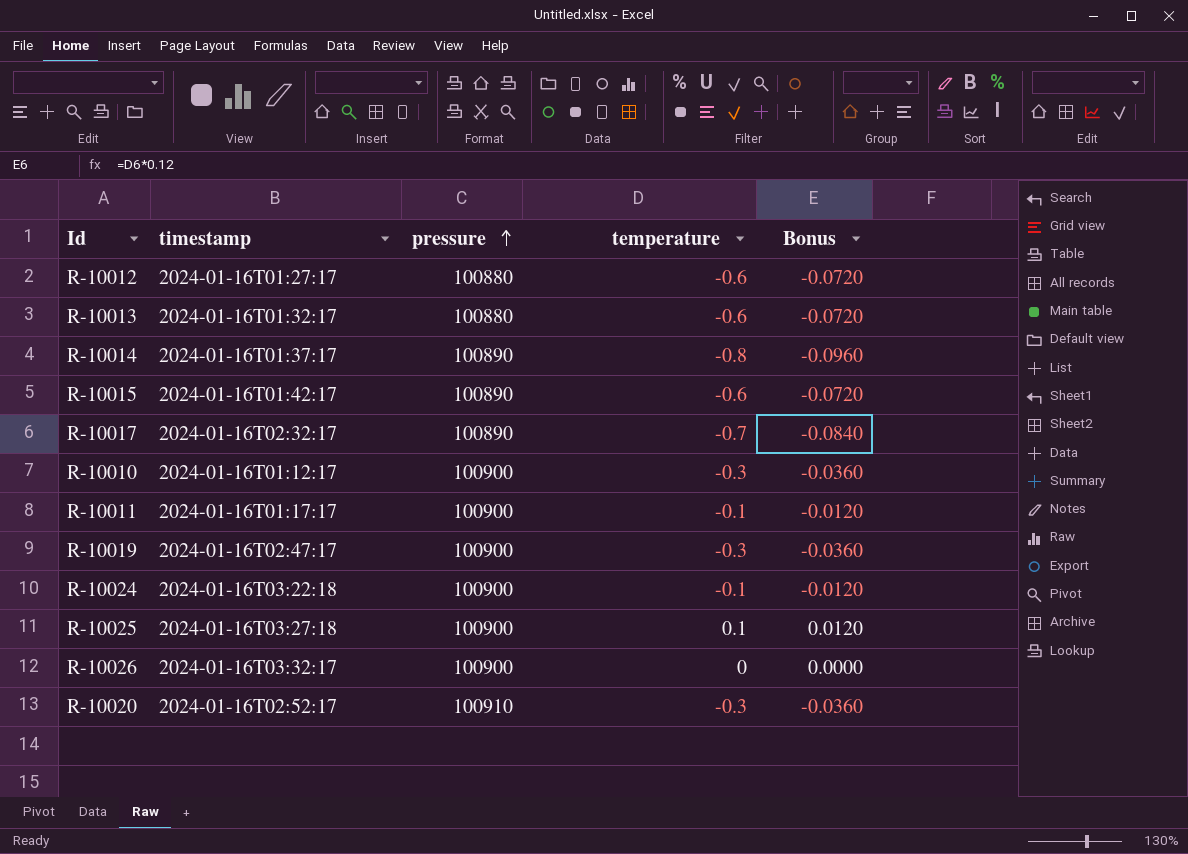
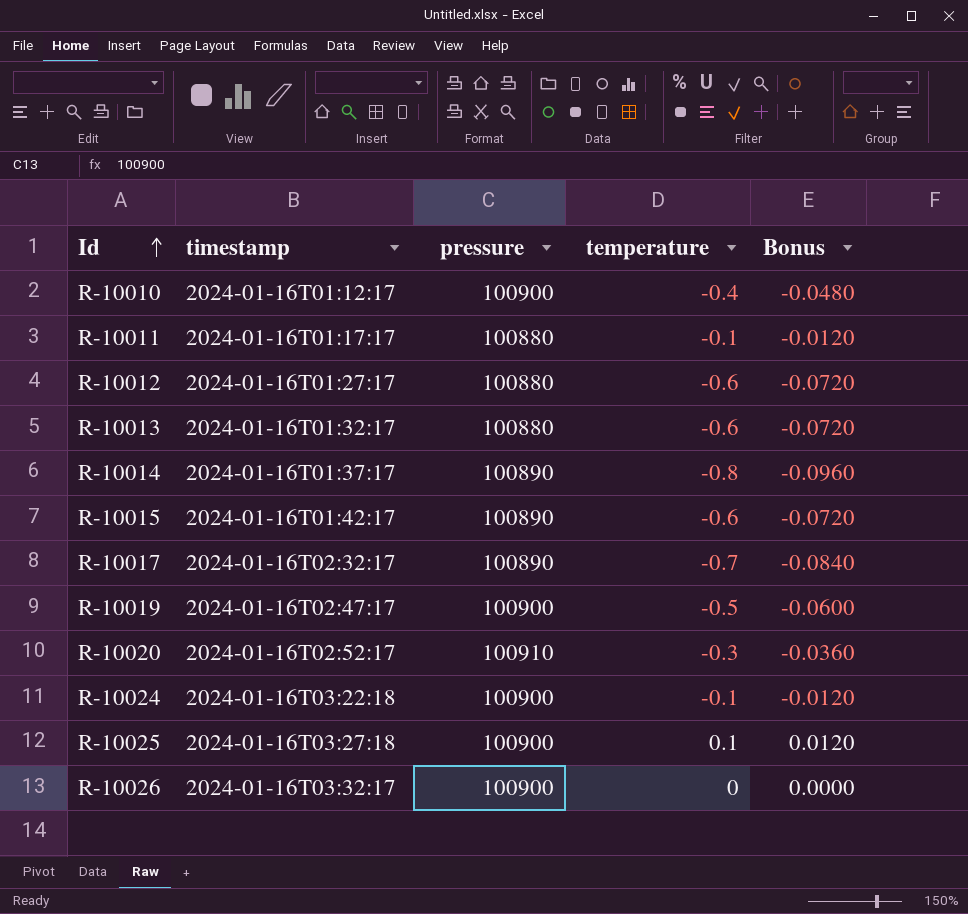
row order: pressure ascending -> Id ascending
R-10010 | temperature: -0.3 -> -0.4
R-10010 | Bonus: -0.0360 -> -0.0480
R-10011 | pressure: 100900 -> 100880
R-10019 | temperature: -0.3 -> -0.5
R-10019 | Bonus: -0.0360 -> -0.0600

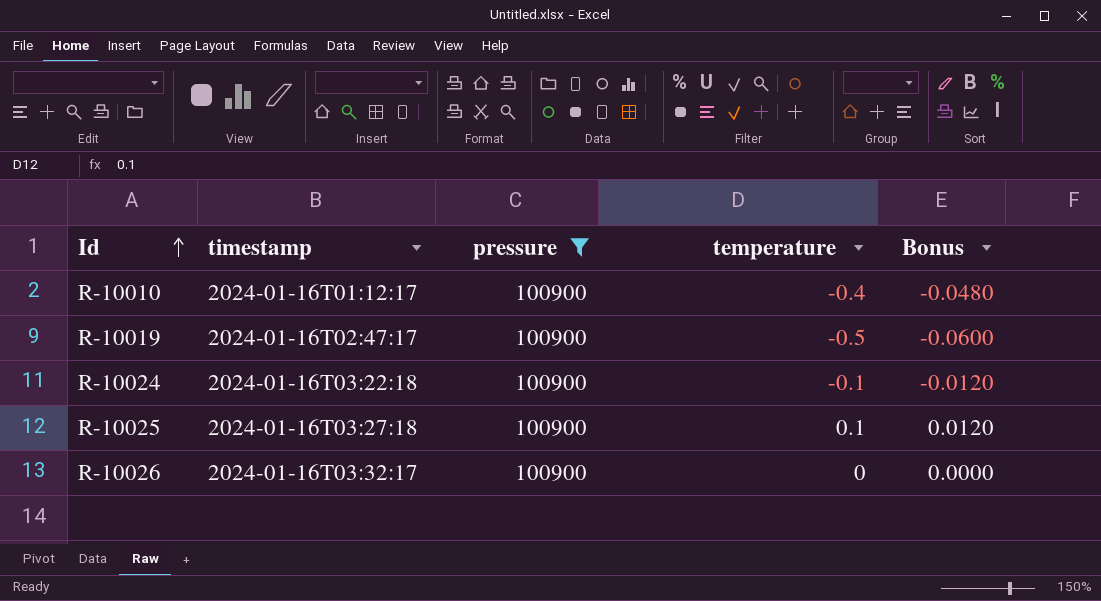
filter: none -> pressure = 100900

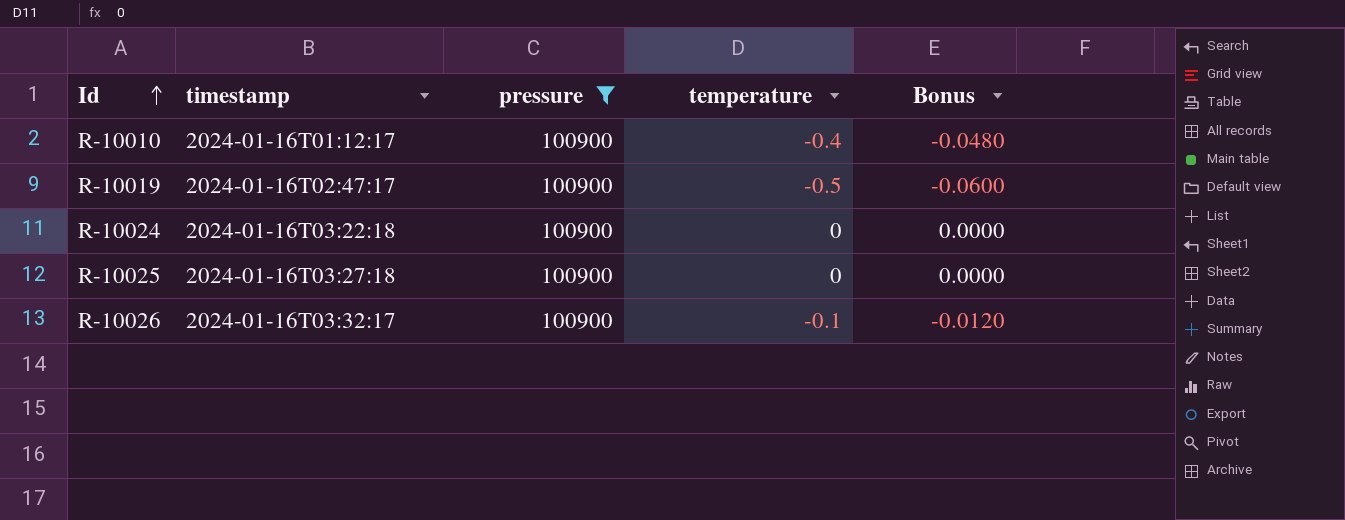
R-10024 | temperature: -0.1 -> 0
R-10024 | Bonus: -0.0120 -> 0.0000
R-10025 | temperature: 0.1 -> 0
R-10025 | Bonus: 0.0120 -> 0.0000
R-10026 | temperature: 0 -> -0.1
R-10026 | Bonus: 0.0000 -> -0.0120

